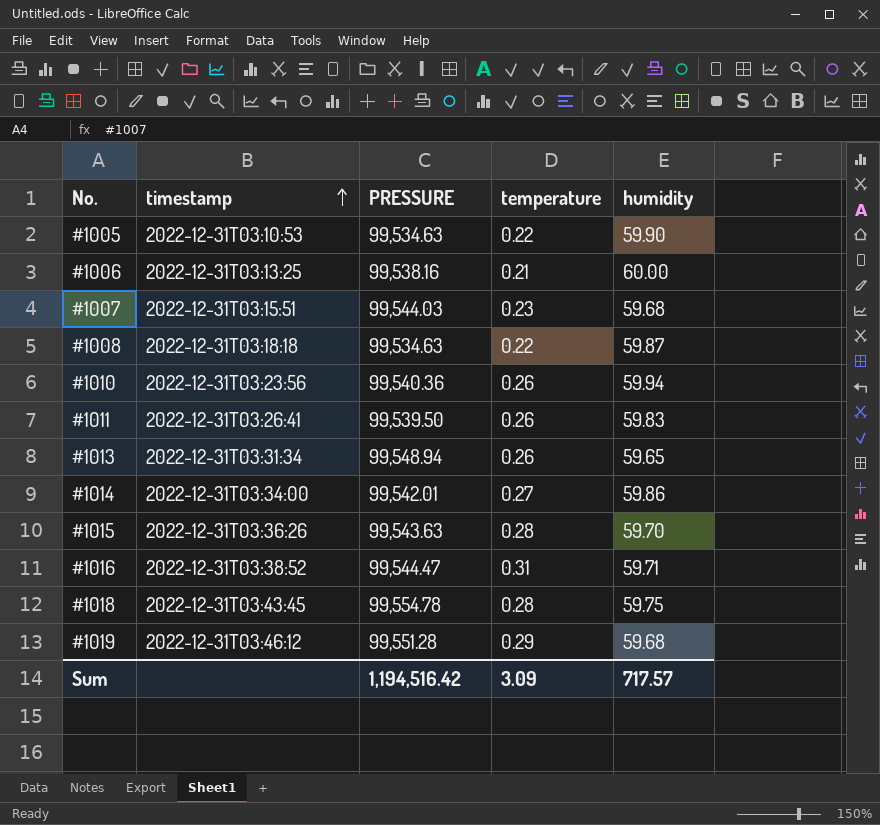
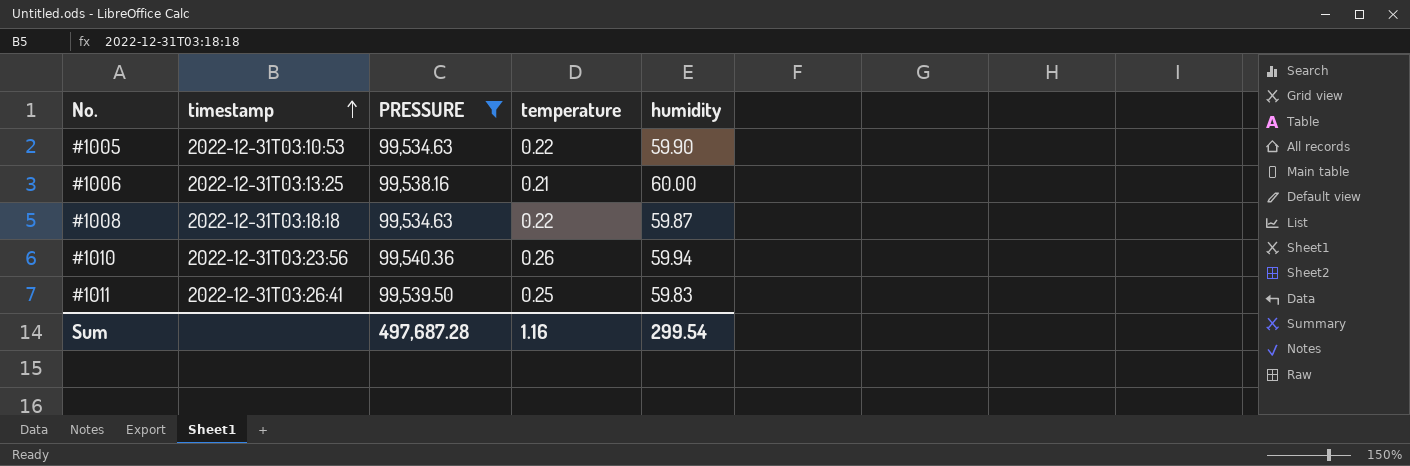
filter: none -> PRESSURE <= 99,540.36
#1011 | temperature: 0.26 -> 0.25
Sum | PRESSURE: 1,194,516.42 -> 497,687.28
Sum | temperature: 3.09 -> 1.16
Sum | humidity: 717.57 -> 299.54

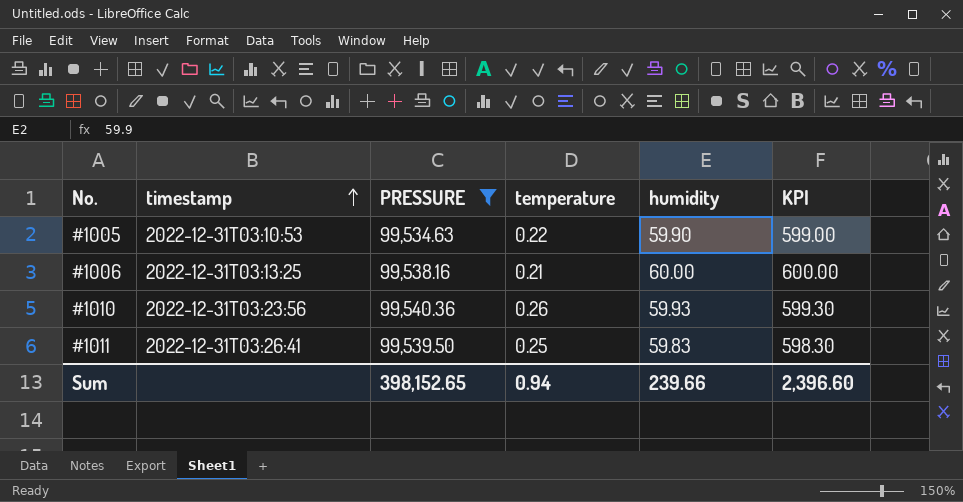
column KPI | formula: none -> [humidity] * 10
row #1008: 2022-12-31T03:18:18 | 99,534.63 | 0.22 | 59.87 -> none
#1010 | humidity: 59.94 -> 59.93
Sum | PRESSURE: 497,687.28 -> 398,152.65
Sum | temperature: 1.16 -> 0.94
Sum | humidity: 299.54 -> 239.66

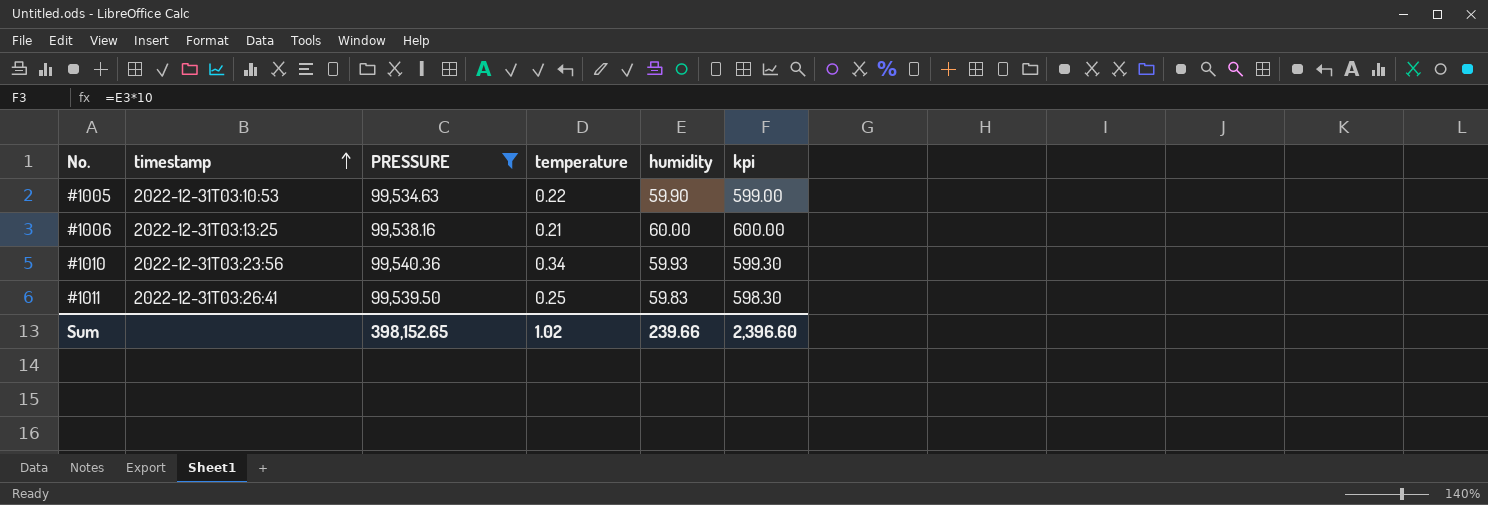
column name: KPI -> kpi
#1010 | temperature: 0.26 -> 0.34
Sum | temperature: 0.94 -> 1.02

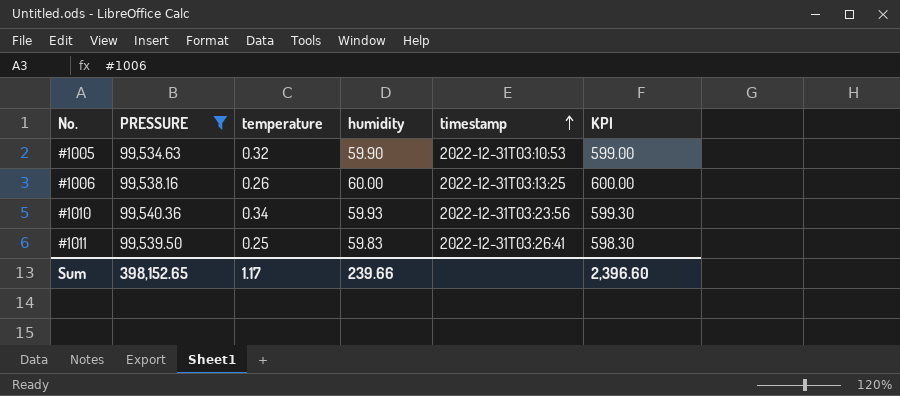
column timestamp | position: 2 -> 5
column name: kpi -> KPI
#1005 | temperature: 0.22 -> 0.32
#1006 | temperature: 0.21 -> 0.26
Sum | temperature: 1.02 -> 1.17

